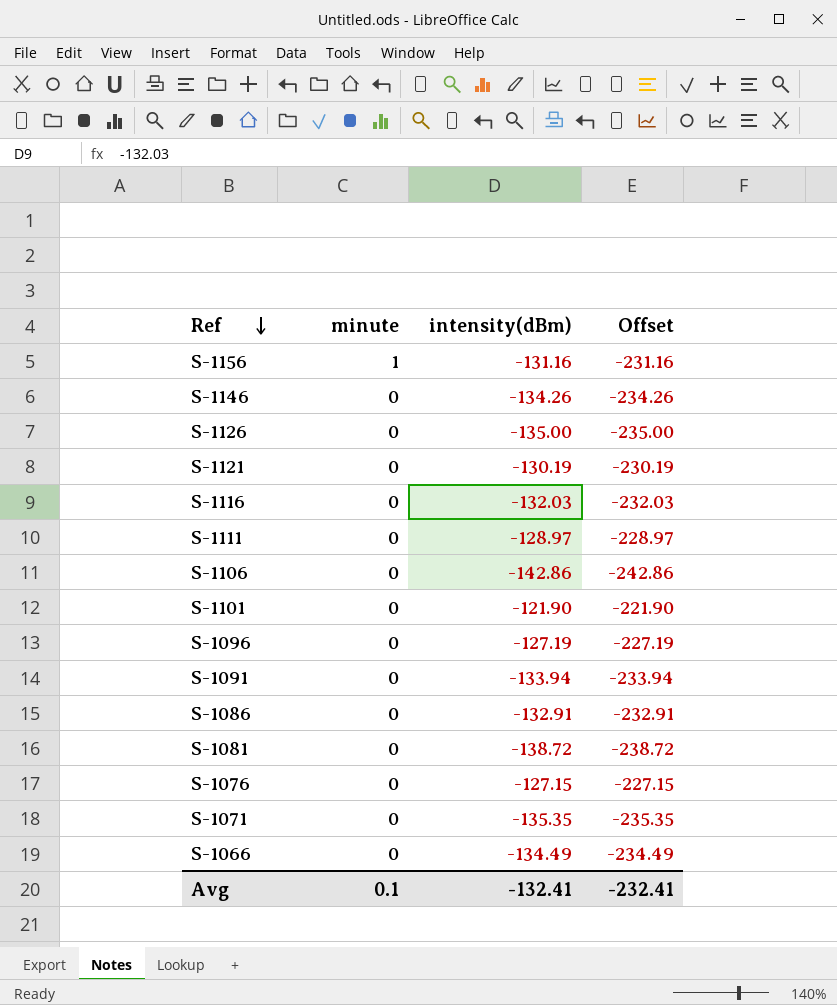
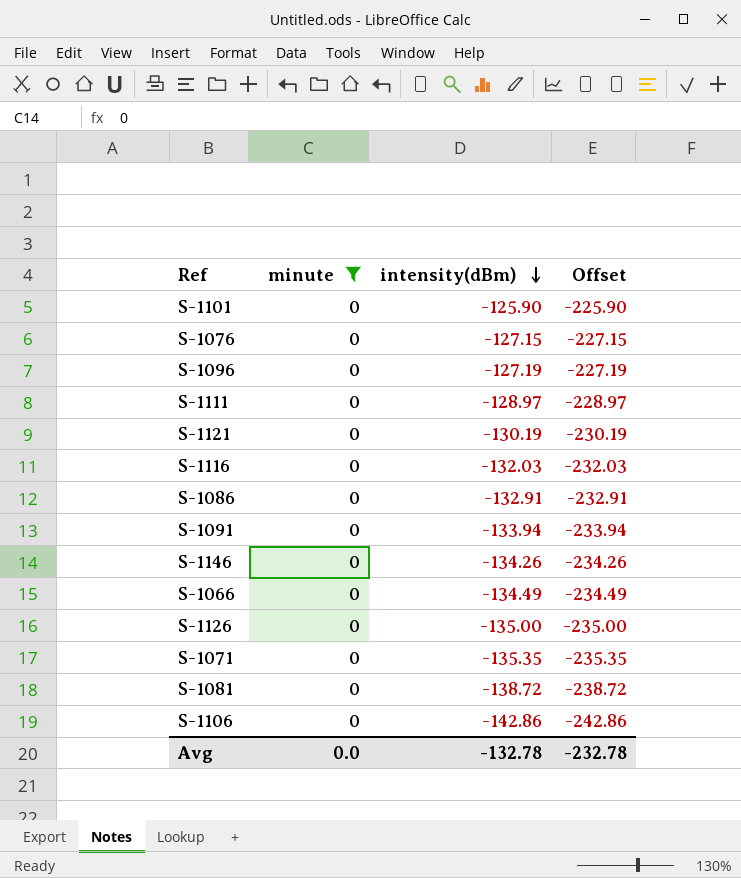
filter: none -> minute = 0
row order: Ref descending -> intensity(dBm) descending
S-1101 | intensity(dBm): -121.90 -> -125.90
S-1101 | Offset: -221.90 -> -225.90
Avg | minute: 0.1 -> 0.0
Avg | intensity(dBm): -132.41 -> -132.78
Avg | Offset: -232.41 -> -232.78

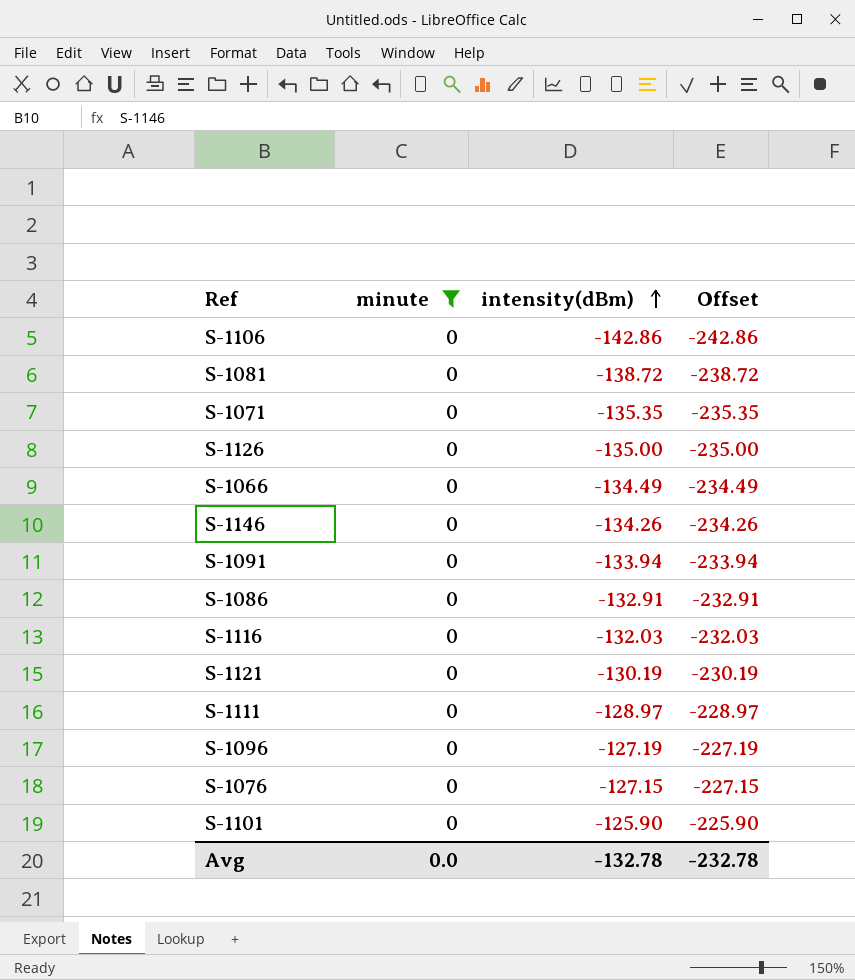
row order: intensity(dBm) descending -> intensity(dBm) ascending

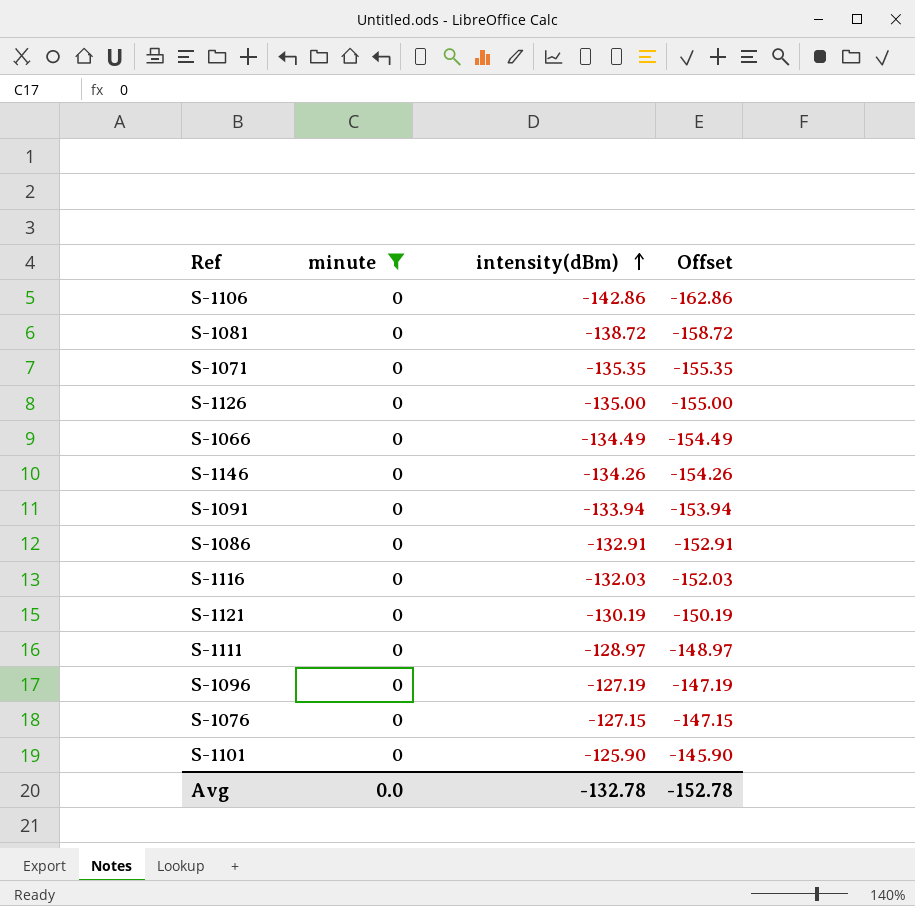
column Offset | formula: [intensity(dBm)] - 100 -> [intensity(dBm)] - 20
Avg | Offset: -232.78 -> -152.78

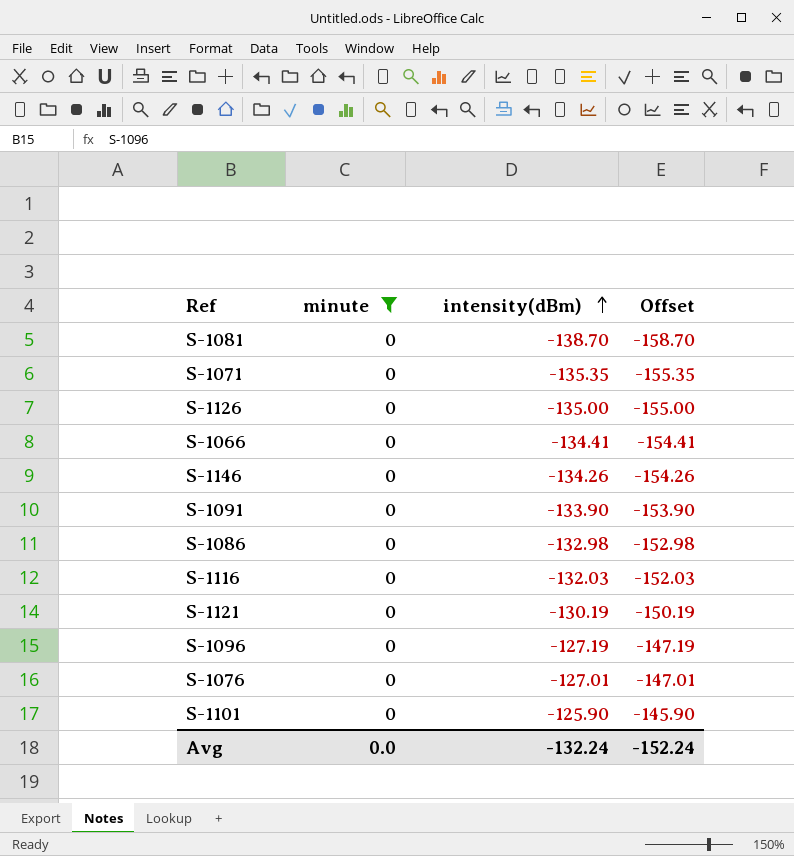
row S-1106: 0 | -142.86 | -162.86 -> none
row S-1111: 0 | -128.97 | -148.97 -> none
S-1081 | intensity(dBm): -138.72 -> -138.70
S-1081 | Offset: -158.72 -> -158.70
S-1066 | intensity(dBm): -134.49 -> -134.41
S-1066 | Offset: -154.49 -> -154.41
S-1091 | intensity(dBm): -133.94 -> -133.90
S-1091 | Offset: -153.94 -> -153.90
S-1086 | intensity(dBm): -132.91 -> -132.98
S-1086 | Offset: -152.91 -> -152.98
S-1076 | intensity(dBm): -127.15 -> -127.01
S-1076 | Offset: -147.15 -> -147.01
Avg | intensity(dBm): -132.78 -> -132.24
Avg | Offset: -152.78 -> -152.24

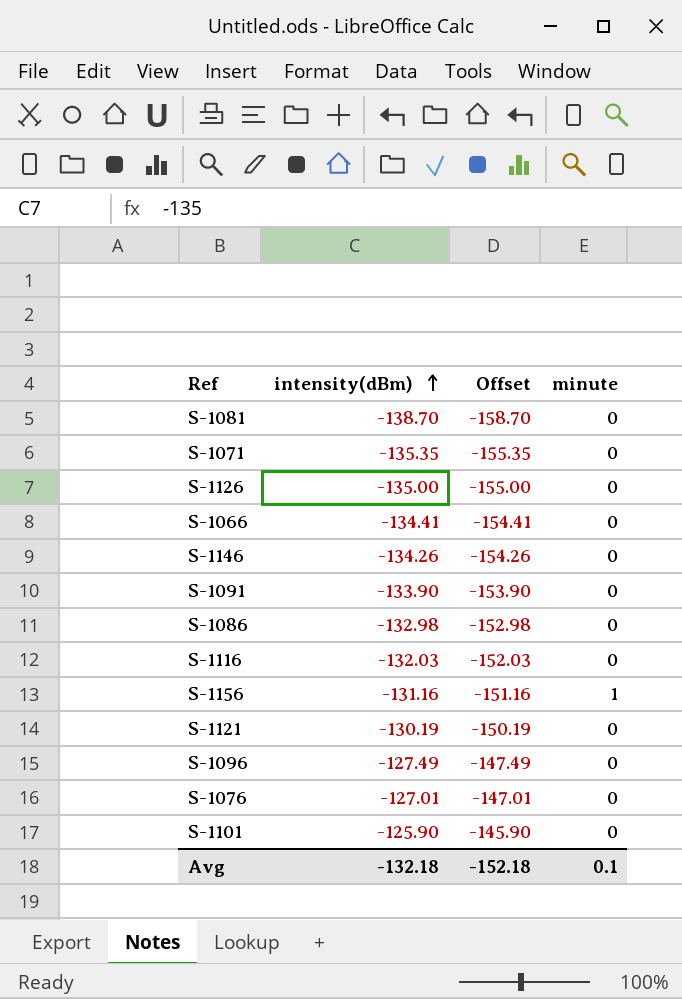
filter: minute = 0 -> none
column minute | position: 2 -> 4
S-1096 | intensity(dBm): -127.19 -> -127.49
S-1096 | Offset: -147.19 -> -147.49
Avg | intensity(dBm): -132.24 -> -132.18
Avg | Offset: -152.24 -> -152.18
Avg | minute: 0.0 -> 0.1

